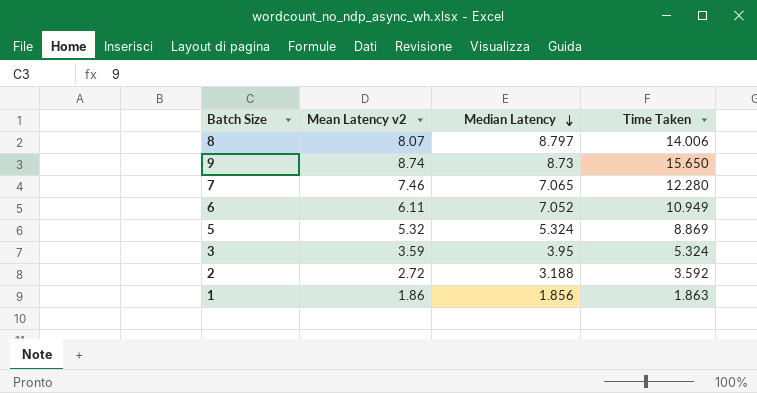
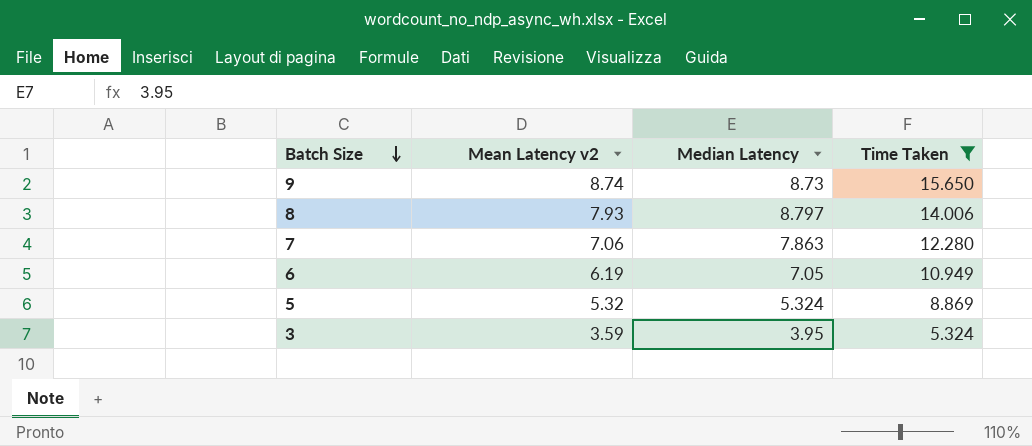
filter: none -> Time Taken >= 5.324
row order: Median Latency descending -> Batch Size descending
8 | Mean Latency v2: 8.07 -> 7.93
7 | Mean Latency v2: 7.46 -> 7.06
7 | Median Latency: 7.065 -> 7.863
6 | Mean Latency v2: 6.11 -> 6.19
6 | Median Latency: 7.052 -> 7.05

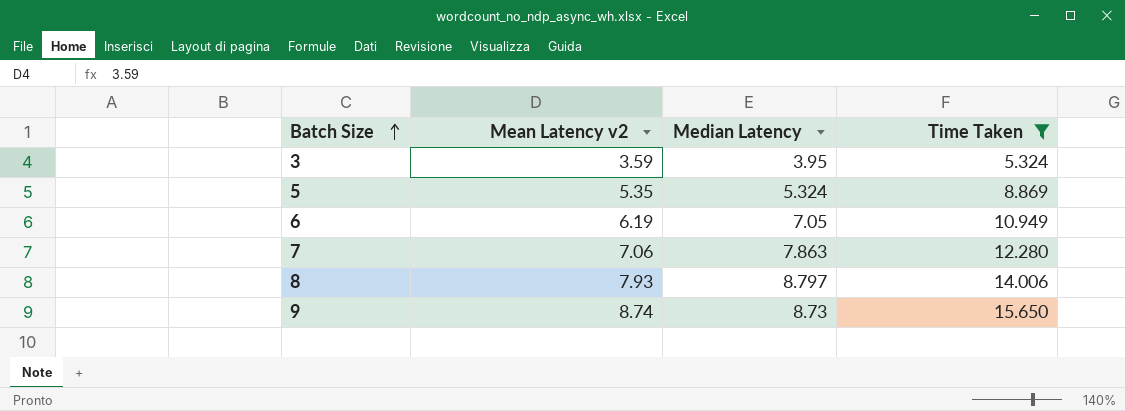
row order: Batch Size descending -> Batch Size ascending
5 | Mean Latency v2: 5.32 -> 5.35

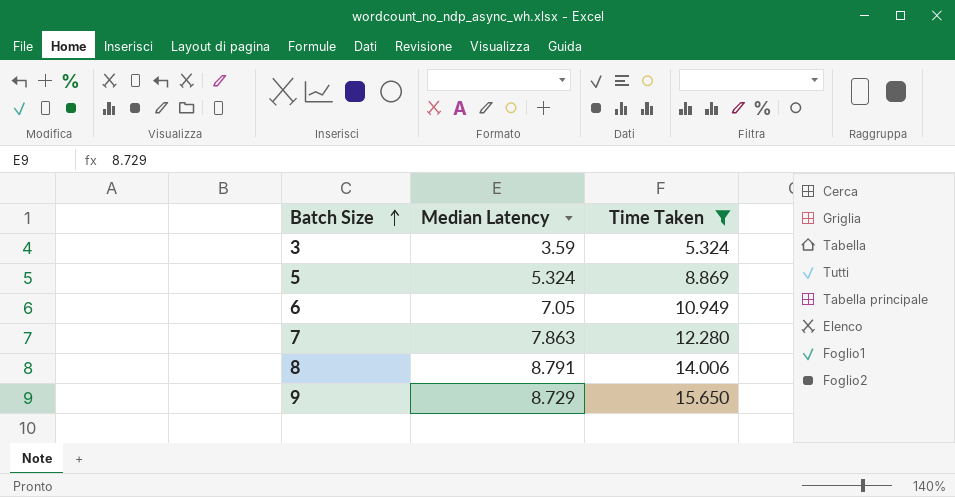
column Mean Latency v2 | position: 2 -> none
3 | Median Latency: 3.95 -> 3.59
8 | Median Latency: 8.797 -> 8.791
9 | Median Latency: 8.73 -> 8.729

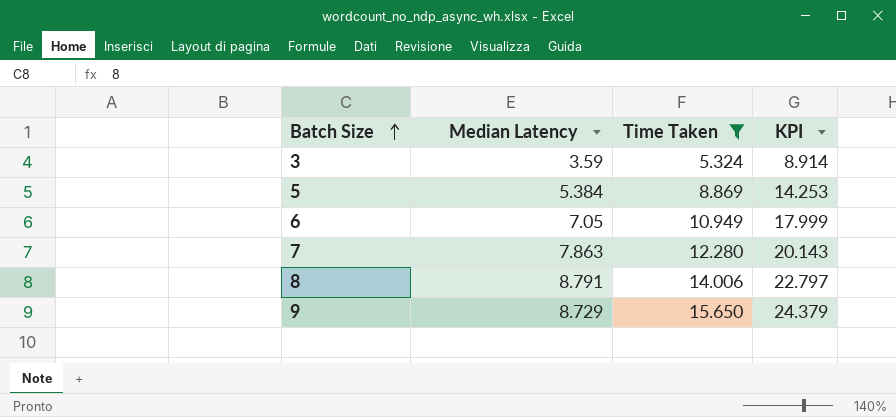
column KPI | formula: none -> [Median Latency] + [Time Taken]
5 | Median Latency: 5.324 -> 5.384

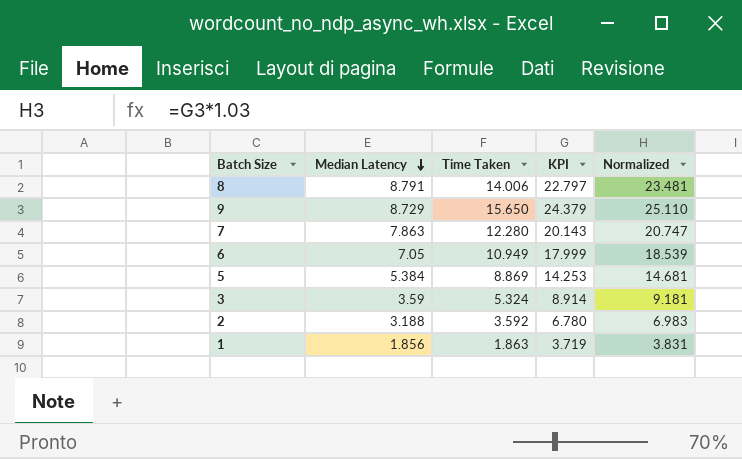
filter: Time Taken >= 5.324 -> none
row order: Batch Size ascending -> Median Latency descending
column Normalized | formula: none -> [KPI] * 1.03

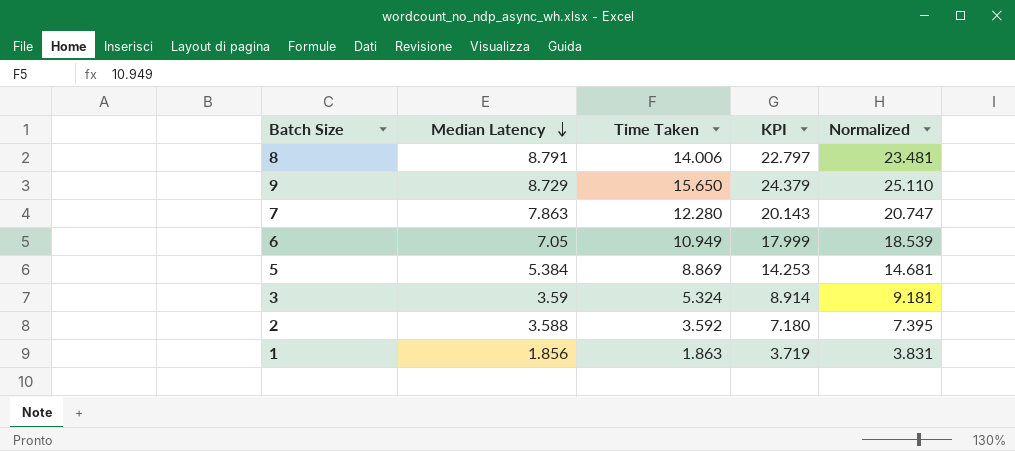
2 | Median Latency: 3.188 -> 3.588
2 | KPI: 6.780 -> 7.180
2 | Normalized: 6.983 -> 7.395

